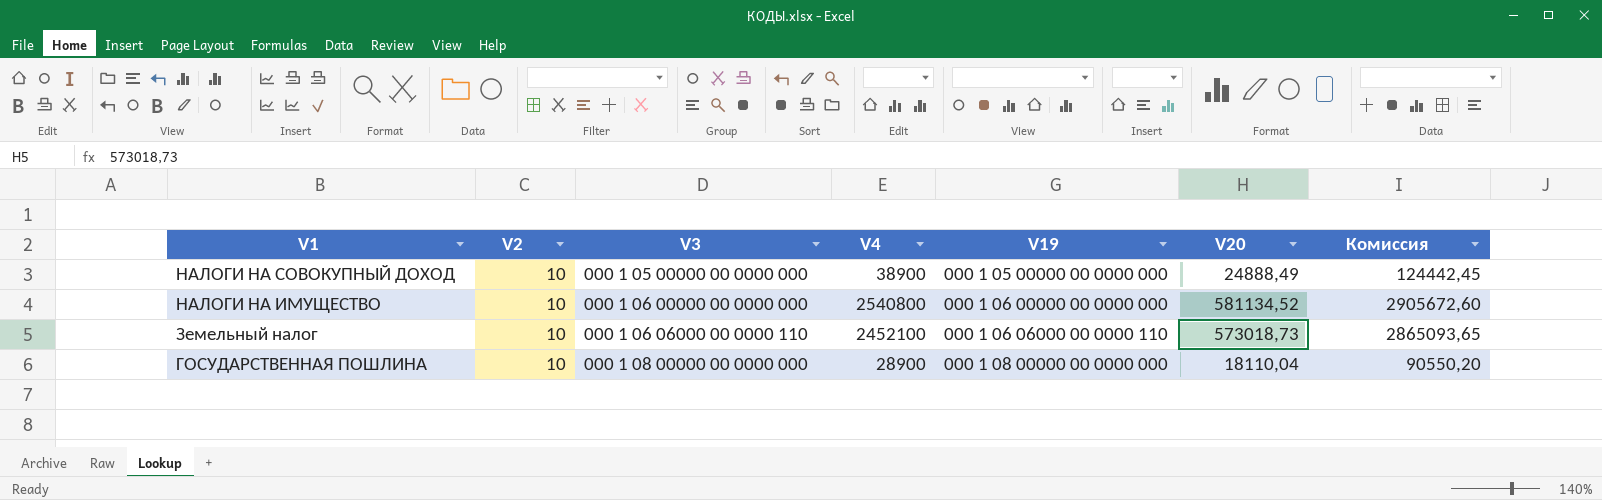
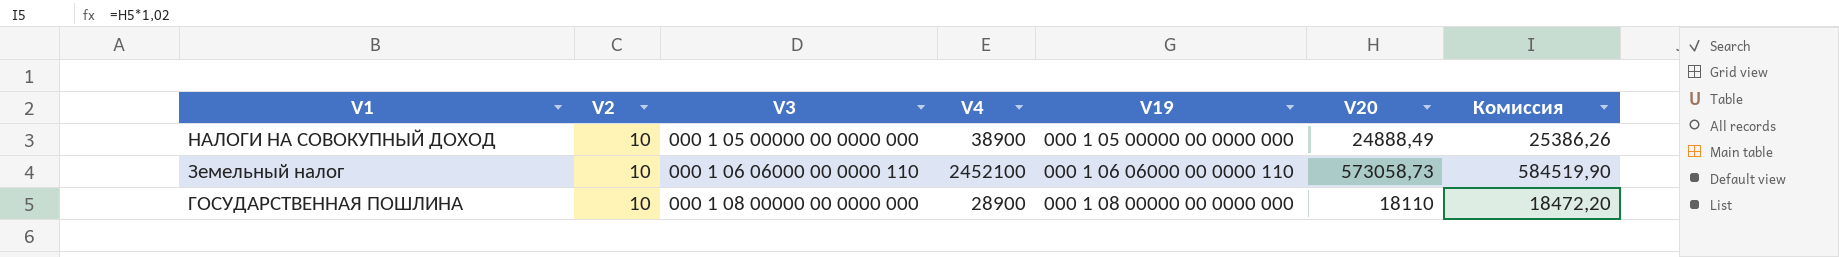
column Комиссия | formula: [V20] * 5 -> [V20] * 1,02
row НАЛОГИ НА ИМУЩЕСТВО: 10 | 000 1 06 00000 00 0000 000 | 2540800 | 000 1 06 00000 00 0000 000 | 581134,52 | 2905672,60 -> none
Земельный налог | V20: 573018,73 -> 573058,73
ГОСУДАРСТВЕННАЯ ПОШЛИНА | V20: 18110,04 -> 18110

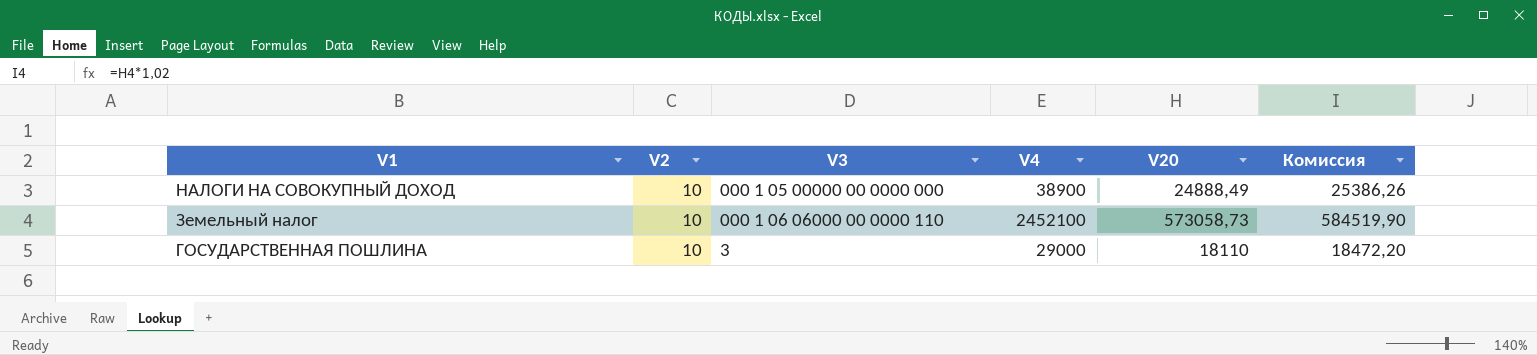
column V19 | position: 5 -> none
ГОСУДАРСТВЕННАЯ ПОШЛИНА | V3: 000 1 08 00000 00 0000 000 -> 3
ГОСУДАРСТВЕННАЯ ПОШЛИНА | V4: 28900 -> 29000

